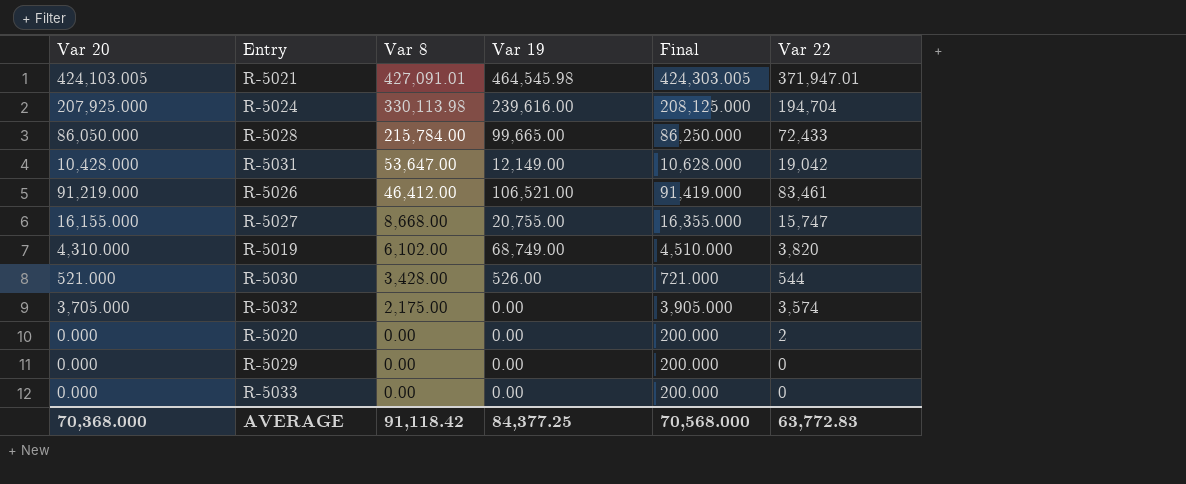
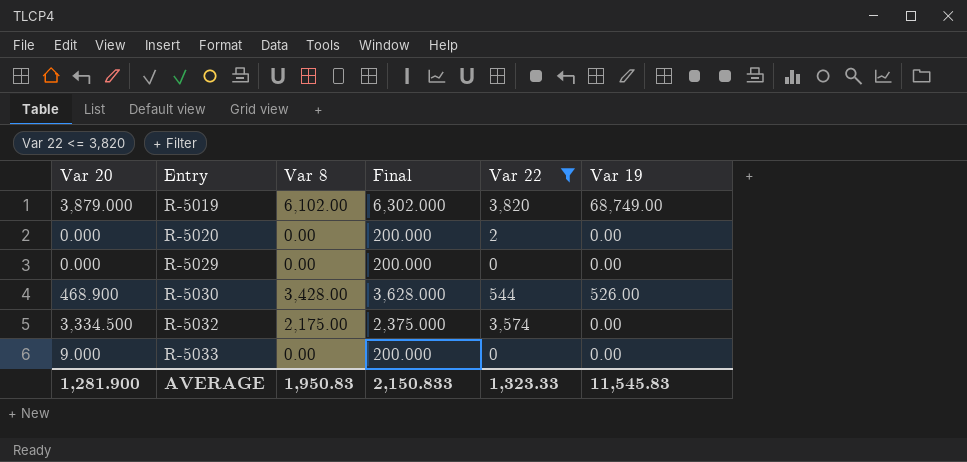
filter: none -> Var 22 <= 3,820
row order: Var 8 descending -> Entry ascending
column Final | formula: [Var 20] + 200 -> [Var 8] + 200
column Var 19 | position: 4 -> 6
R-5019 | Var 20: 4,310.000 -> 3,879.000
R-5030 | Var 20: 521.000 -> 468.900
R-5032 | Var 20: 3,705.000 -> 3,334.500
R-5033 | Var 20: 0.000 -> 9.000
AVERAGE | Var 20: 70,368.000 -> 1,281.900
AVERAGE | Var 8: 91,118.42 -> 1,950.83
AVERAGE | Final: 70,568.000 -> 2,150.833
AVERAGE | Var 22: 63,772.83 -> 1,323.33
AVERAGE | Var 19: 84,377.25 -> 11,545.83

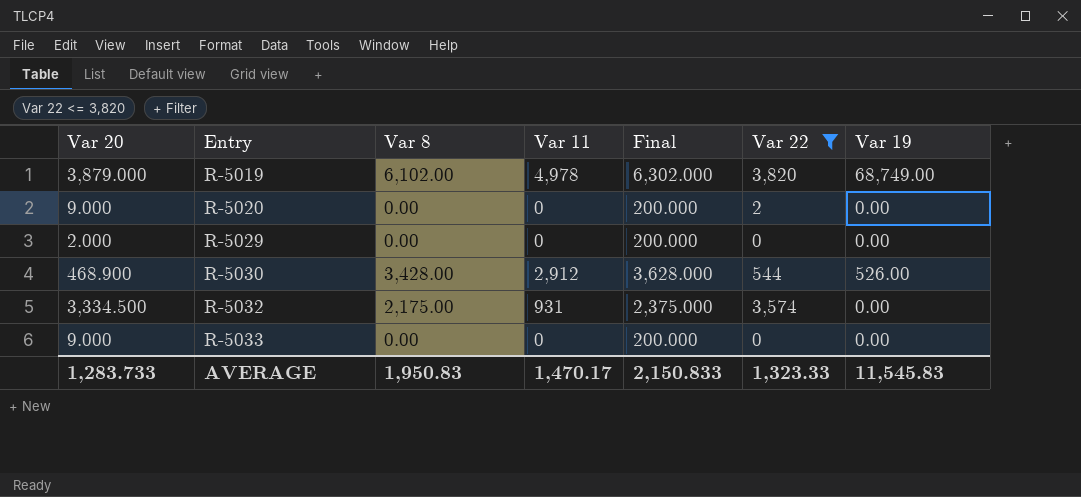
column Var 11 | position: none -> 4
R-5020 | Var 20: 0.000 -> 9.000
R-5029 | Var 20: 0.000 -> 2.000
AVERAGE | Var 20: 1,281.900 -> 1,283.733

